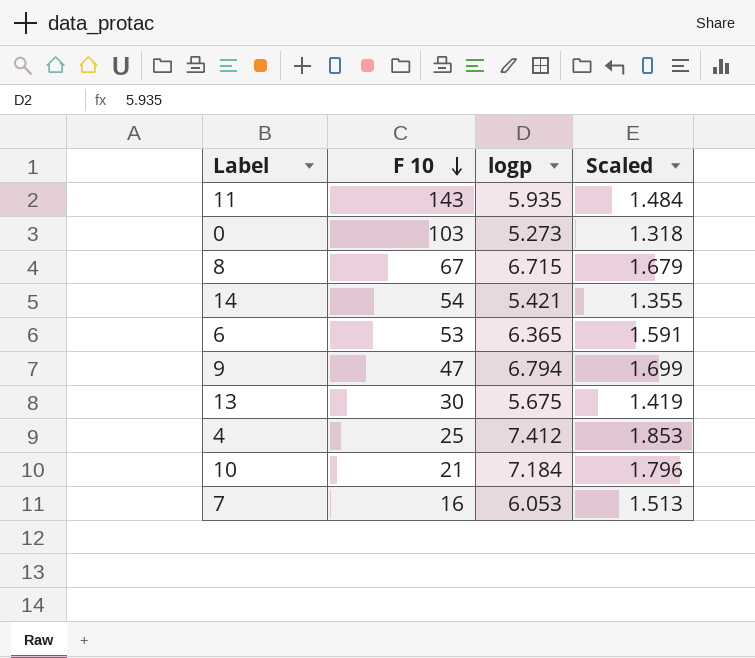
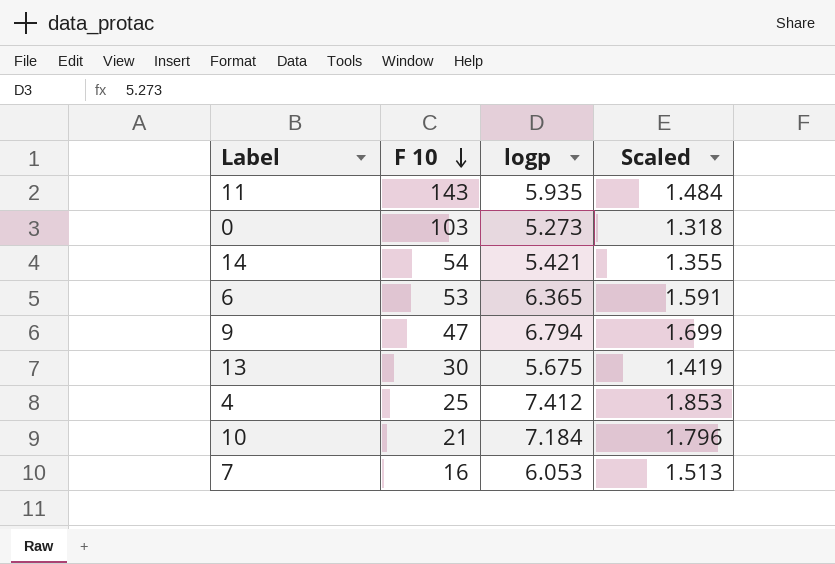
row 8: 67 | 6.715 | 1.679 -> none

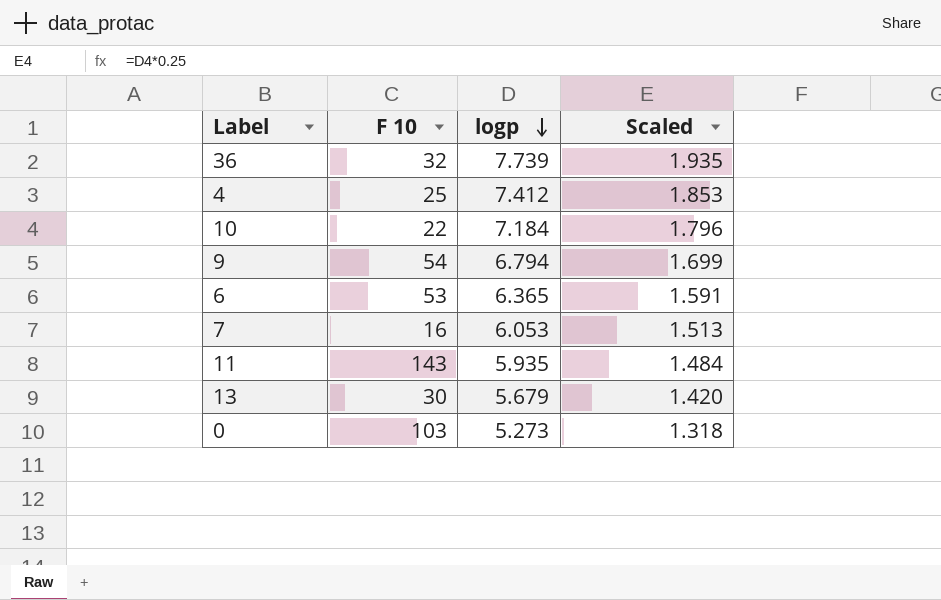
row order: F 10 descending -> logp descending
row 14: 54 | 5.421 | 1.355 -> none
row 36: none -> 32 | 7.739 | 1.935
10 | F 10: 21 -> 22
9 | F 10: 47 -> 54
13 | logp: 5.675 -> 5.679
13 | Scaled: 1.419 -> 1.420

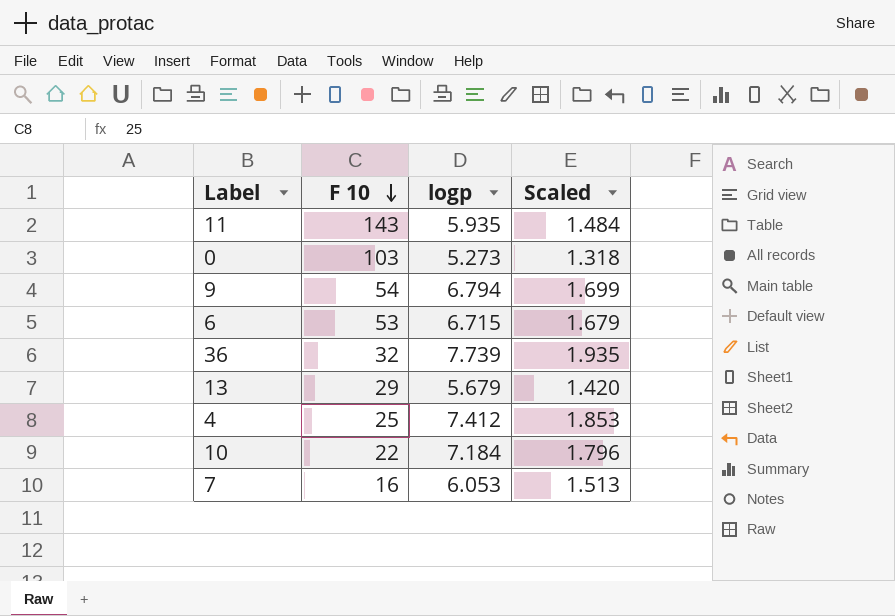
row order: logp descending -> F 10 descending
6 | logp: 6.365 -> 6.715
6 | Scaled: 1.591 -> 1.679
13 | F 10: 30 -> 29

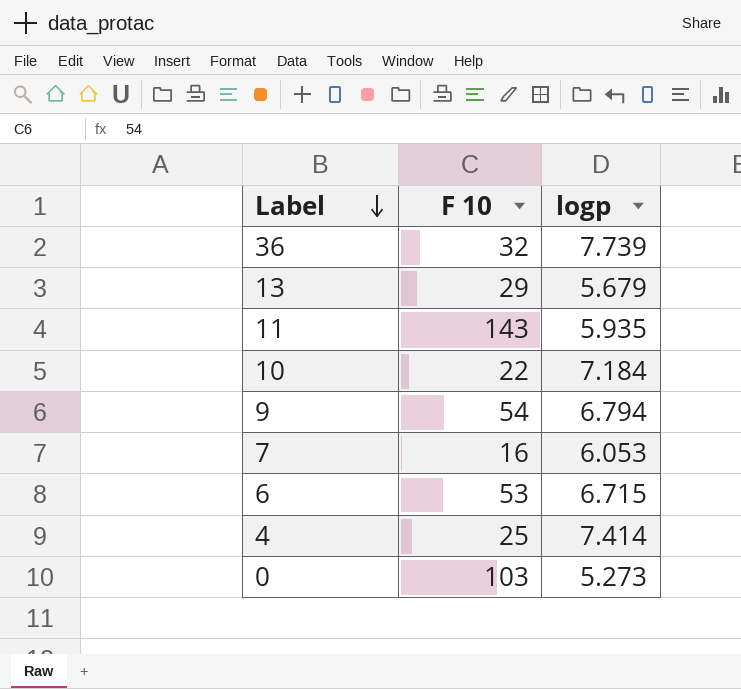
row order: F 10 descending -> Label descending
column Scaled | formula: [logp] * 0.25 -> none
4 | logp: 7.412 -> 7.414

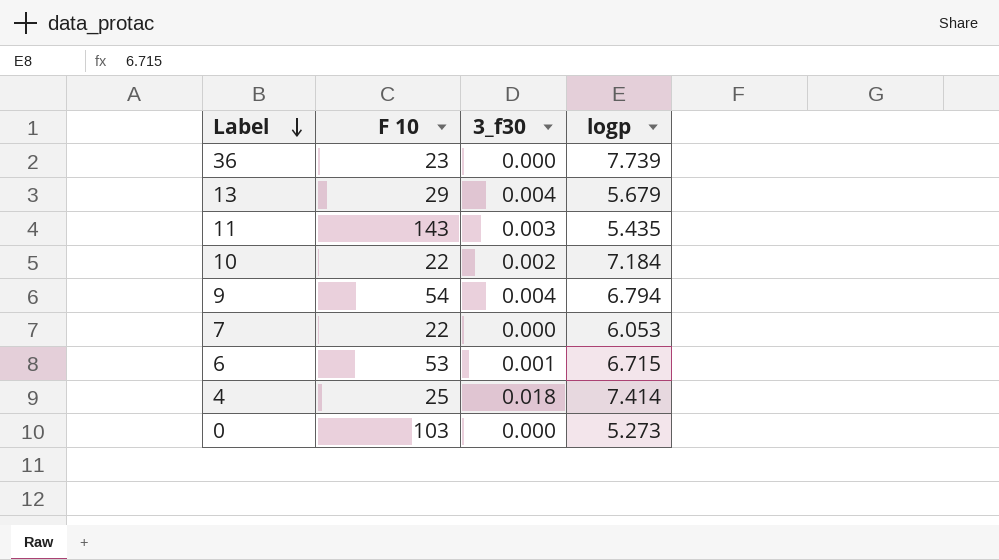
column 3_f30 | position: none -> 3
36 | F 10: 32 -> 23
11 | logp: 5.935 -> 5.435
7 | F 10: 16 -> 22

